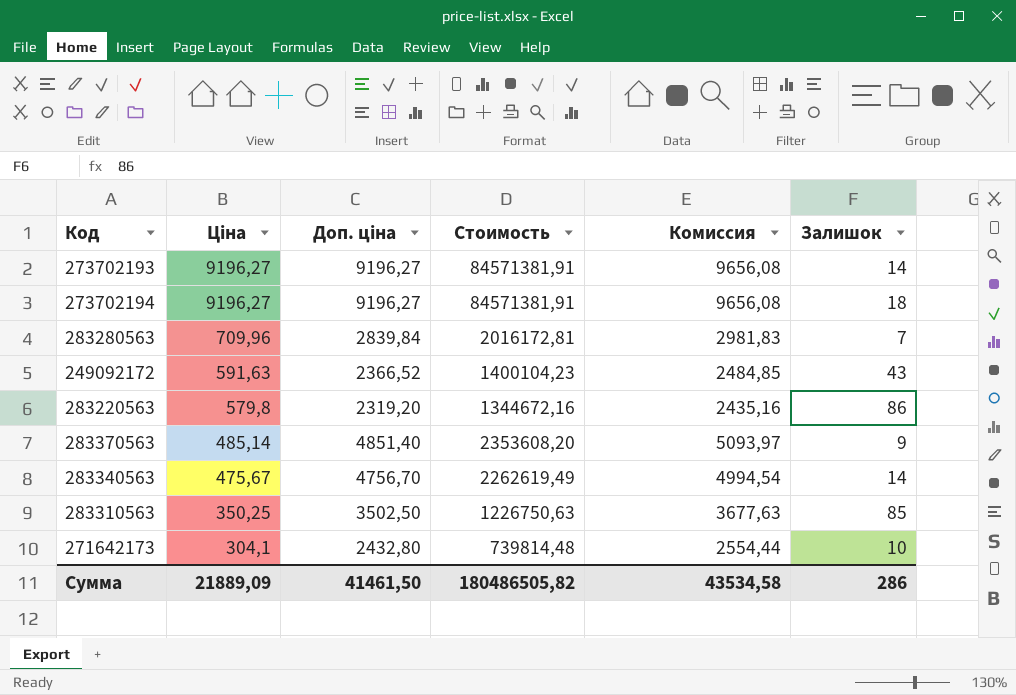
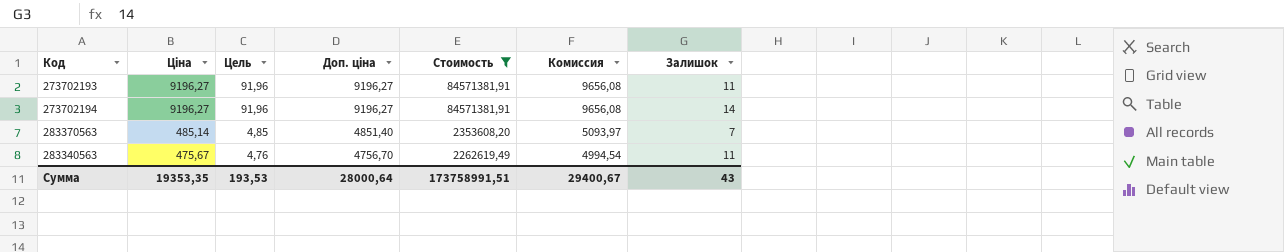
filter: none -> Стоимость >= 2262619,49
column Цель | formula: none -> [Ціна] * 0,01
273702193 | Залишок: 14 -> 11
273702194 | Залишок: 18 -> 14
283370563 | Залишок: 9 -> 7
283340563 | Залишок: 14 -> 11
Сумма | Ціна: 21889,09 -> 19353,35
Сумма | Доп. ціна: 41461,50 -> 28000,64
Сумма | Стоимость: 180486505,82 -> 173758991,51
Сумма | Комиссия: 43534,58 -> 29400,67
Сумма | Залишок: 286 -> 43

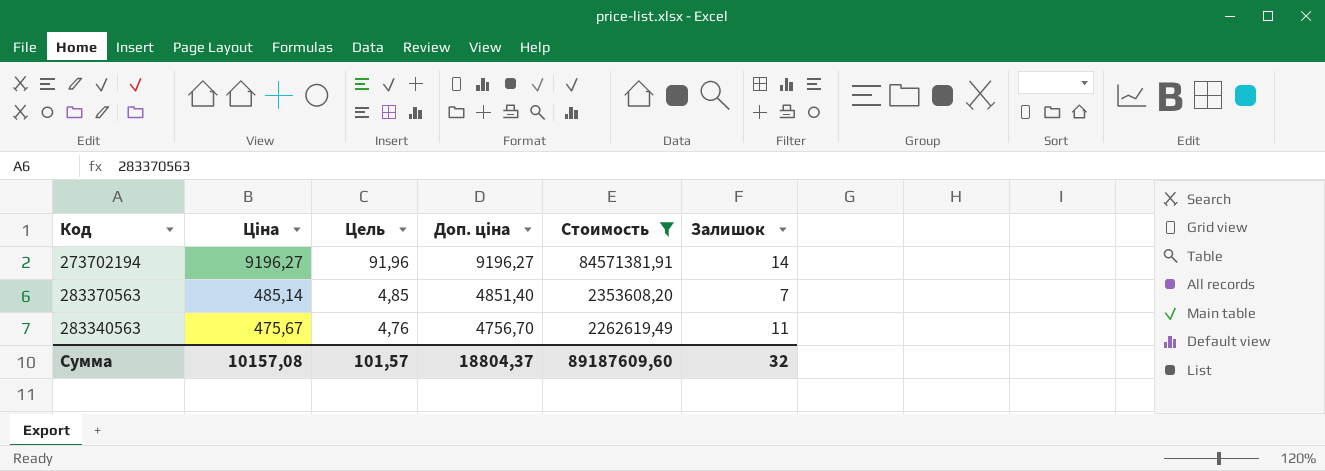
column Комиссия | formula: [Доп. ціна] * 1,05 -> none
row 273702193: 9196,27 | 91,96 | 9196,27 | 84571381,91 | 9656,08 | 11 -> none
Сумма | Ціна: 19353,35 -> 10157,08
Сумма | Цель: 193,53 -> 101,57
Сумма | Доп. ціна: 28000,64 -> 18804,37
Сумма | Стоимость: 173758991,51 -> 89187609,60
Сумма | Залишок: 43 -> 32

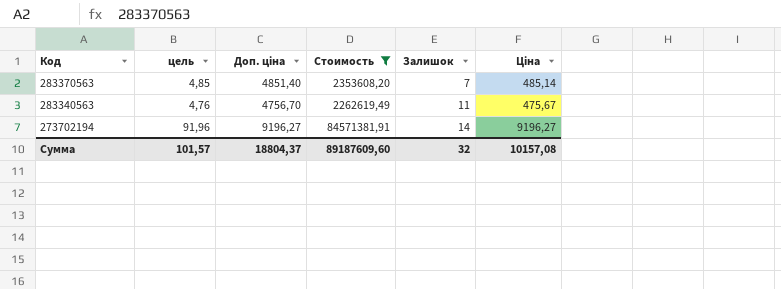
row order: Ціна descending -> Код descending
column name: Цель -> цель
column Ціна | position: 2 -> 6

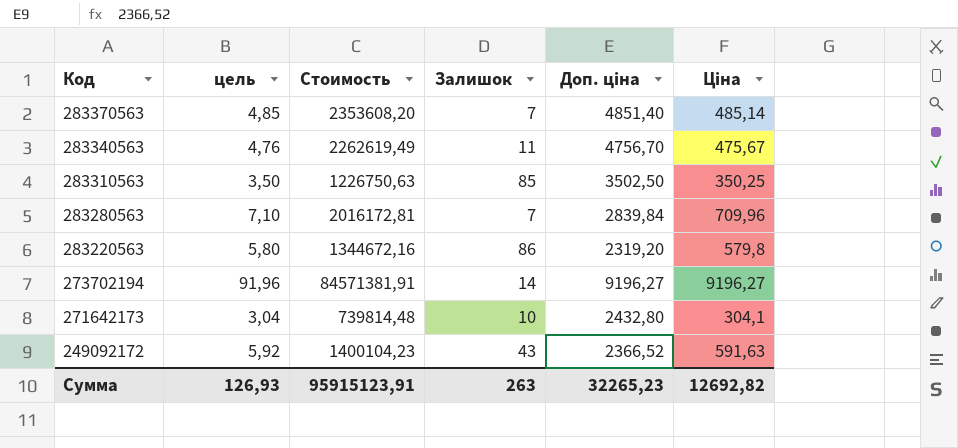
filter: Стоимость >= 2262619,49 -> none
column Доп. ціна | position: 3 -> 5
Сумма | цель: 101,57 -> 126,93
Сумма | Стоимость: 89187609,60 -> 95915123,91
Сумма | Залишок: 32 -> 263
Сумма | Доп. ціна: 18804,37 -> 32265,23
Сумма | Ціна: 10157,08 -> 12692,82

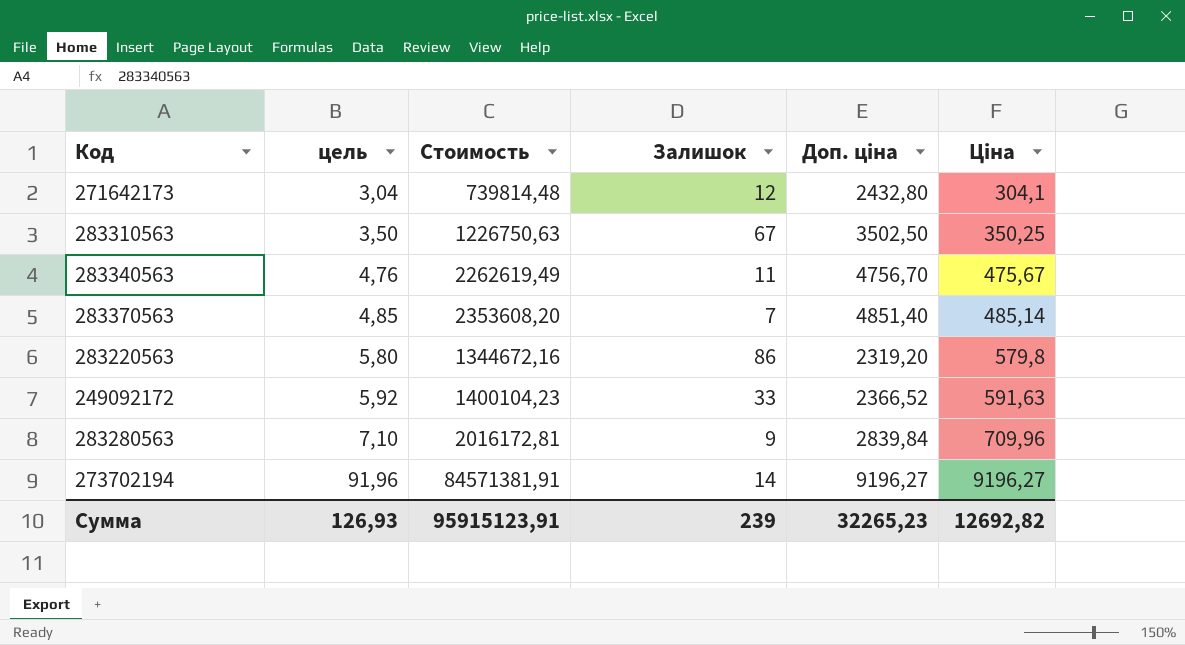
row order: Код descending -> цель ascending
271642173 | Залишок: 10 -> 12
283310563 | Залишок: 85 -> 67
249092172 | Залишок: 43 -> 33
283280563 | Залишок: 7 -> 9
Сумма | Залишок: 263 -> 239

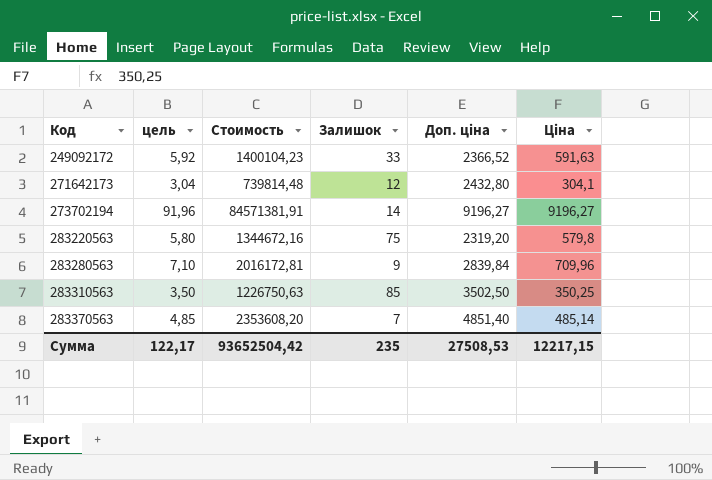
row order: цель ascending -> Код ascending
row 283340563: 4,76 | 2262619,49 | 11 | 4756,70 | 475,67 -> none
283220563 | Залишок: 86 -> 75
283310563 | Залишок: 67 -> 85
Сумма | цель: 126,93 -> 122,17
Сумма | Стоимость: 95915123,91 -> 93652504,42
Сумма | Залишок: 239 -> 235
Сумма | Доп. ціна: 32265,23 -> 27508,53
Сумма | Ціна: 12692,82 -> 12217,15

